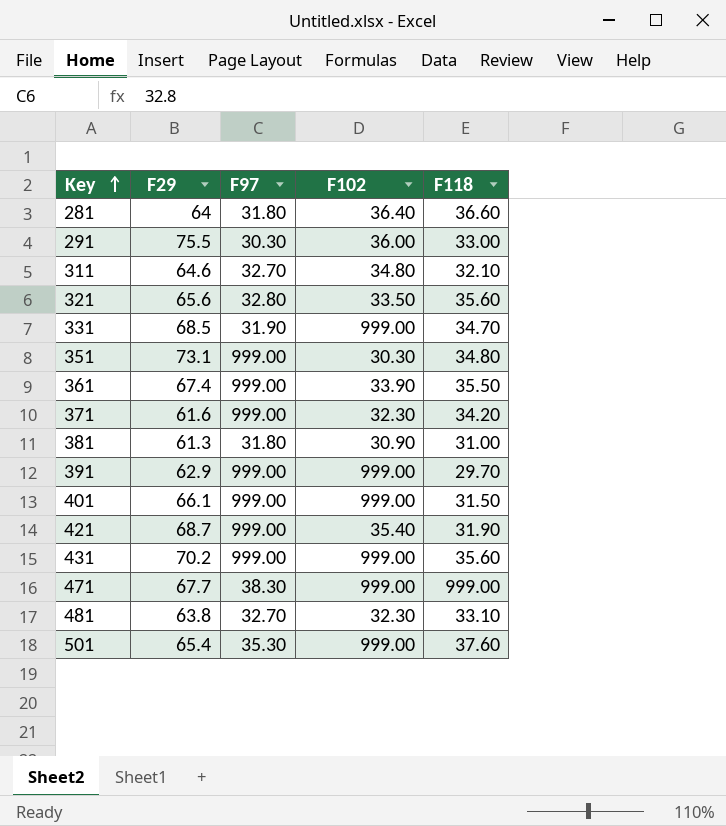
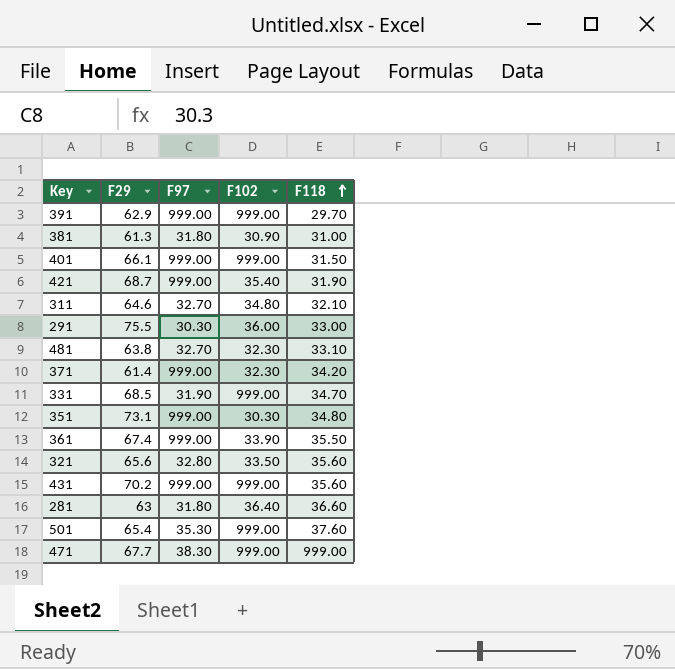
row order: Key ascending -> F118 ascending
371 | F29: 61.6 -> 61.4
281 | F29: 64 -> 63

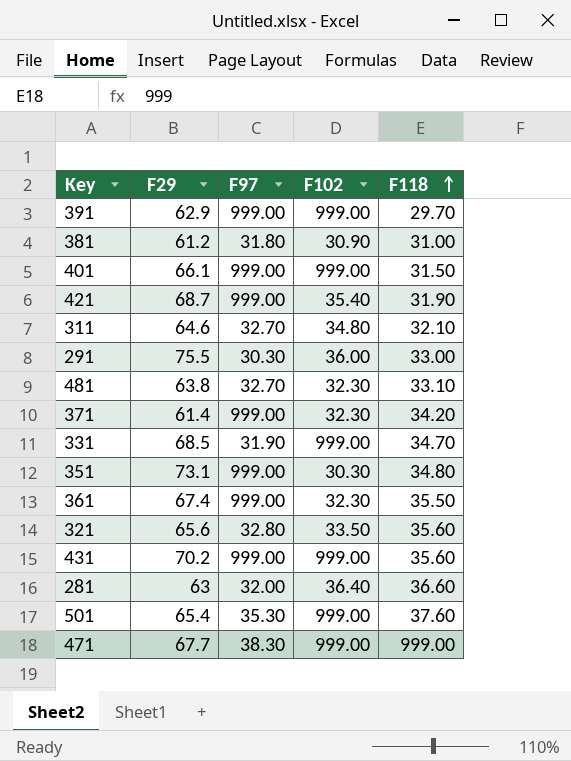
381 | F29: 61.3 -> 61.2
361 | F102: 33.90 -> 32.30
281 | F97: 31.80 -> 32.00

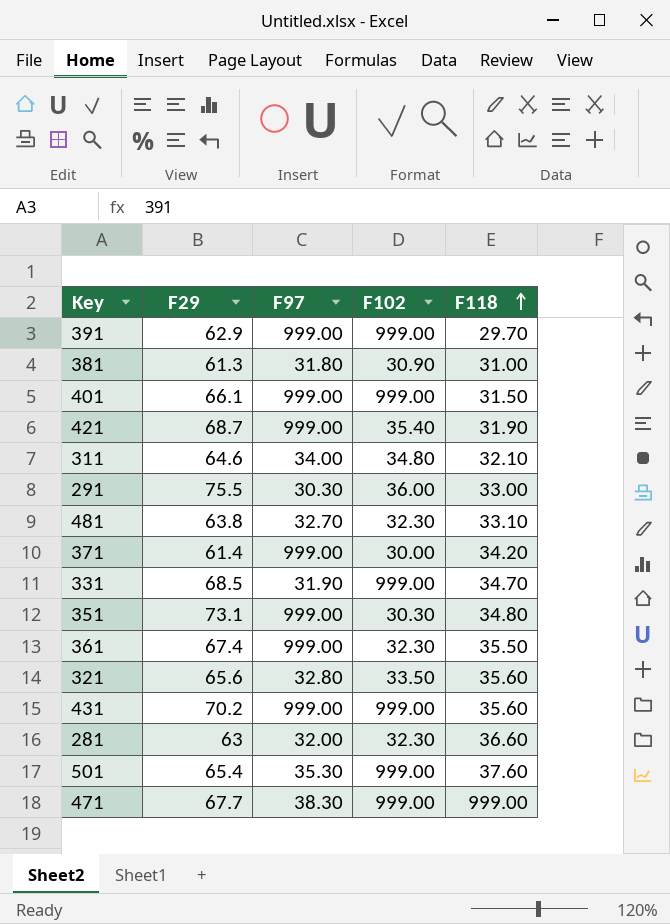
381 | F29: 61.2 -> 61.3
311 | F97: 32.70 -> 34.00
371 | F102: 32.30 -> 30.00
281 | F102: 36.40 -> 32.30

